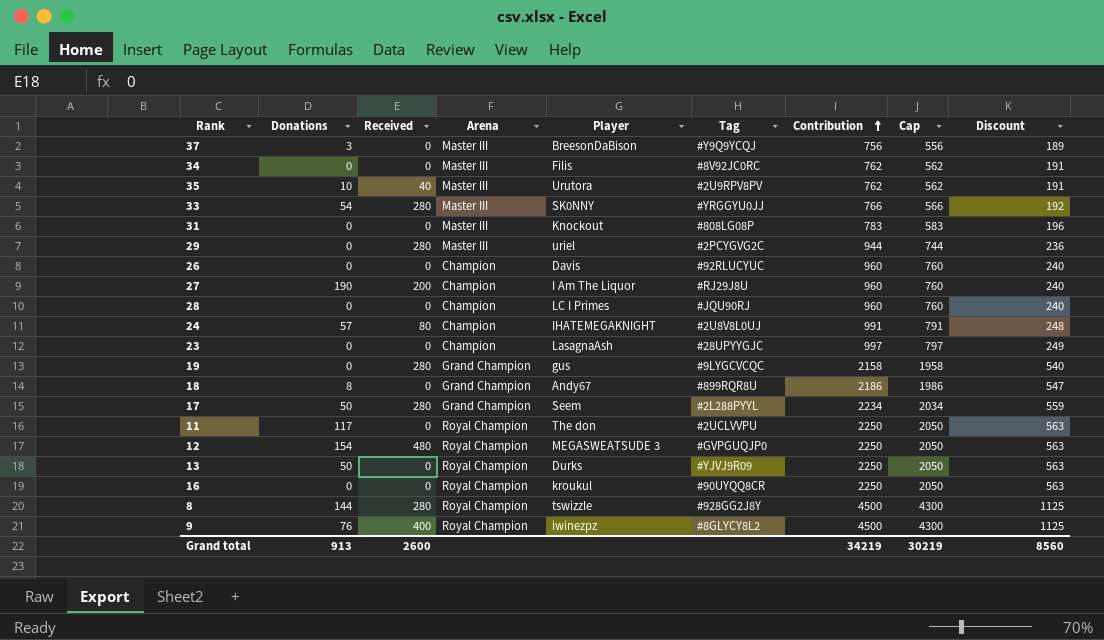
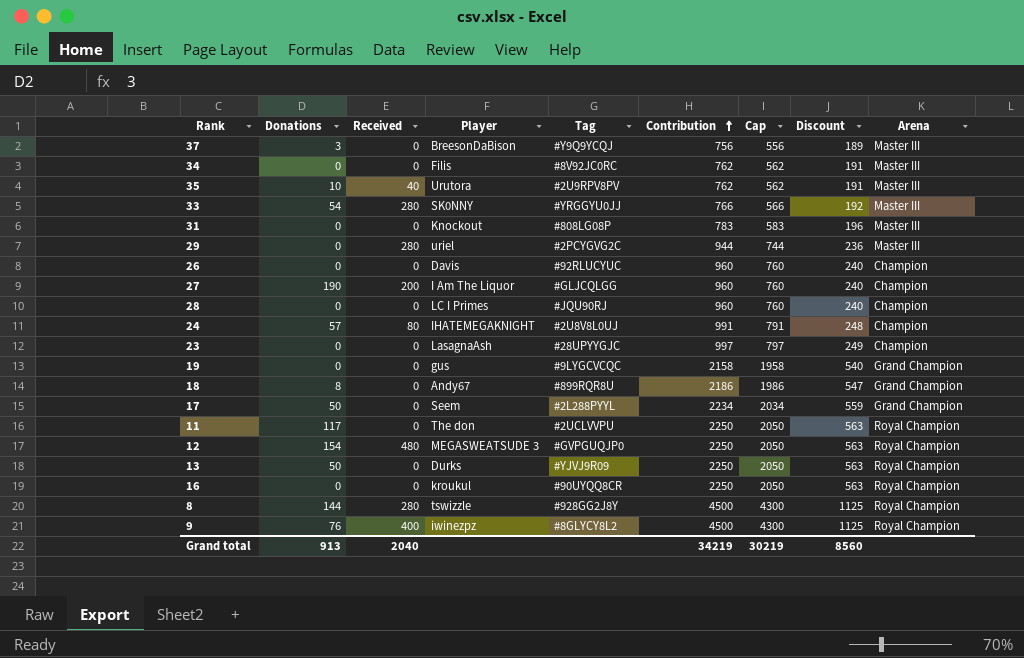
column Arena | position: 4 -> 9
27 | Tag: #RJ29J8U -> #GLJCQLGG
19 | Received: 280 -> 0
17 | Received: 280 -> 0
Grand total | Received: 2600 -> 2040

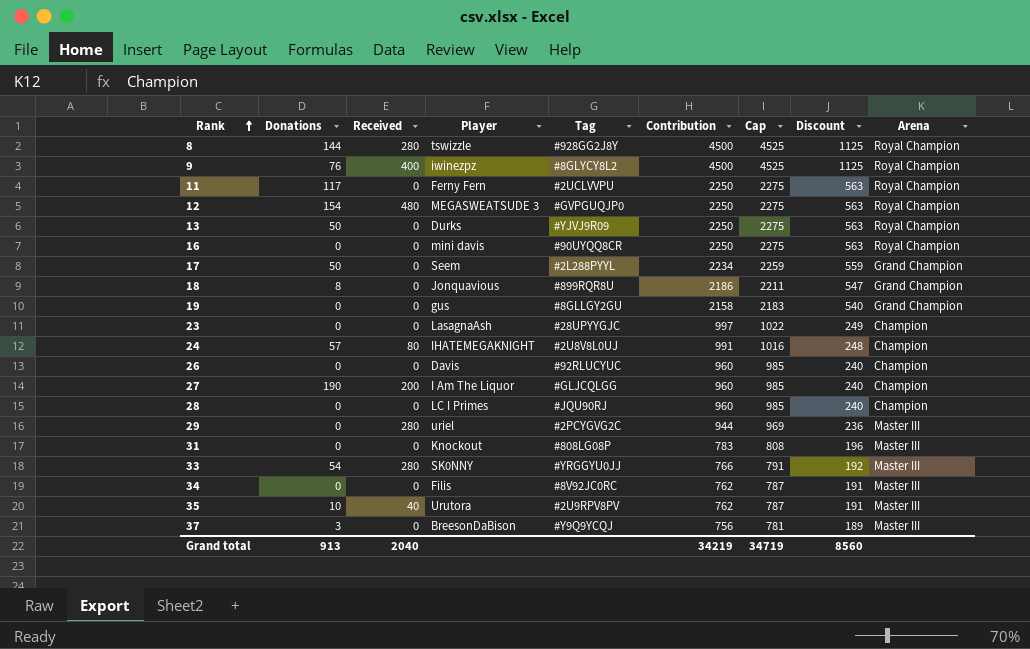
row order: Contribution ascending -> Rank ascending
column Cap | formula: [Contribution] - 200 -> [Contribution] + 25
11 | Player: The don -> Ferny Fern
16 | Player: kroukul -> mini davis
18 | Player: Andy67 -> Jonquavious
19 | Tag: #9LYGCVCQC -> #8GLLGY2GU
Grand total | Cap: 30219 -> 34719

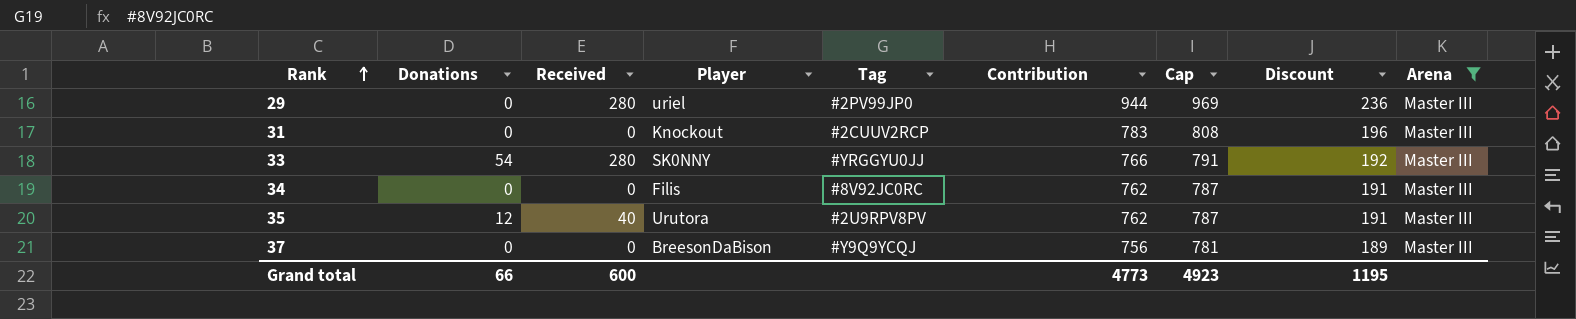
filter: none -> Arena = Master III
29 | Tag: #2PCYGVG2C -> #2PV99JP0
31 | Tag: #808LG08P -> #2CUUV2RCP
35 | Donations: 10 -> 12
37 | Donations: 3 -> 0
Grand total | Donations: 913 -> 66
Grand total | Received: 2040 -> 600
Grand total | Contribution: 34219 -> 4773
Grand total | Cap: 34719 -> 4923
Grand total | Discount: 8560 -> 1195

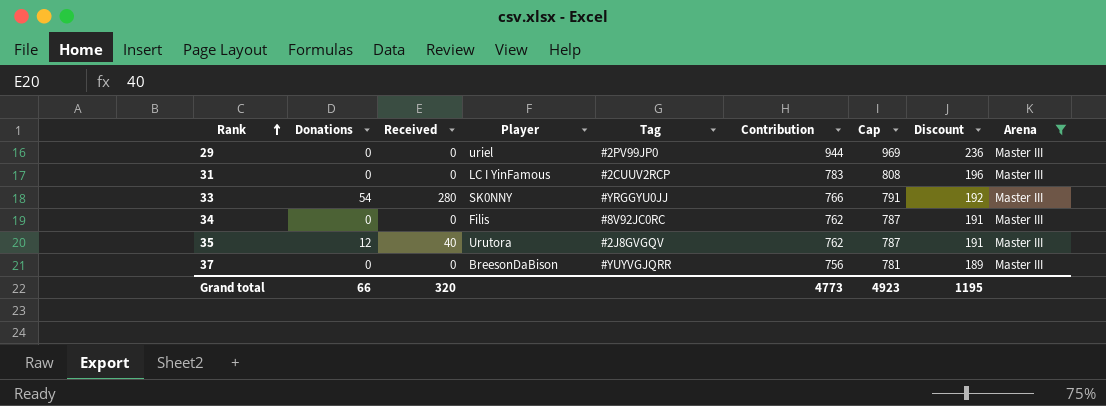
29 | Received: 280 -> 0
31 | Player: Knockout -> LC I YinFamous
35 | Tag: #2U9RPV8PV -> #2J8GVGQV
37 | Tag: #Y9Q9YCQJ -> #YUYVGJQRR
Grand total | Received: 600 -> 320

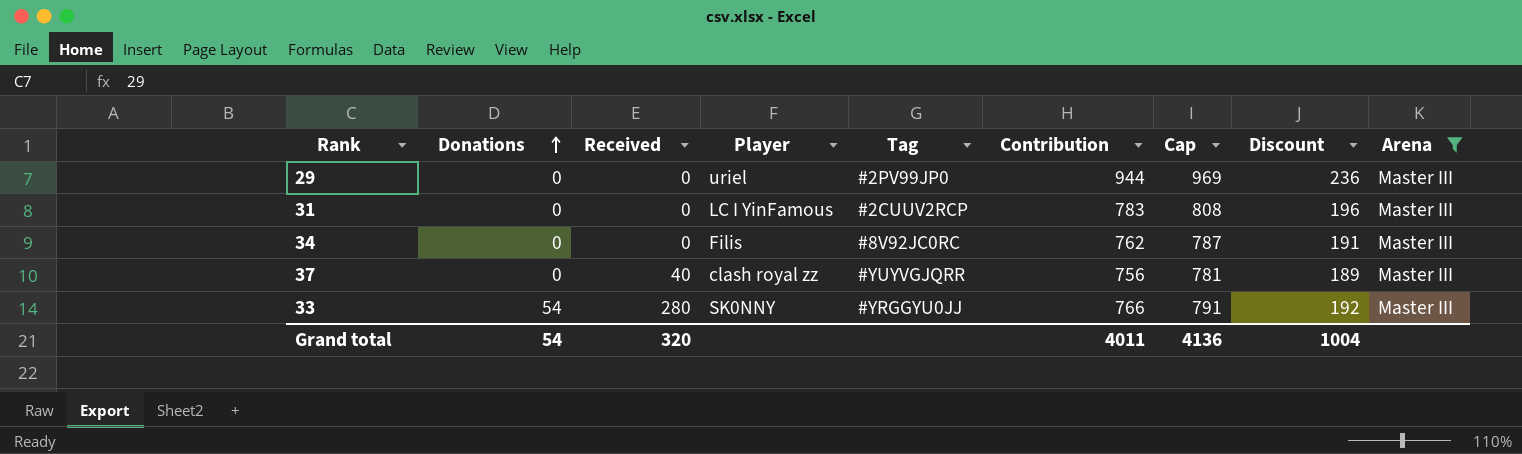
row order: Rank ascending -> Donations ascending
row 35: 12 | 40 | Urutora | #2J8GVGQV | 762 | 787 | 191 | Master III -> none
37 | Received: 0 -> 40
37 | Player: BreesonDaBison -> clash royal zz
Grand total | Donations: 66 -> 54
Grand total | Contribution: 4773 -> 4011
Grand total | Cap: 4923 -> 4136
Grand total | Discount: 1195 -> 1004

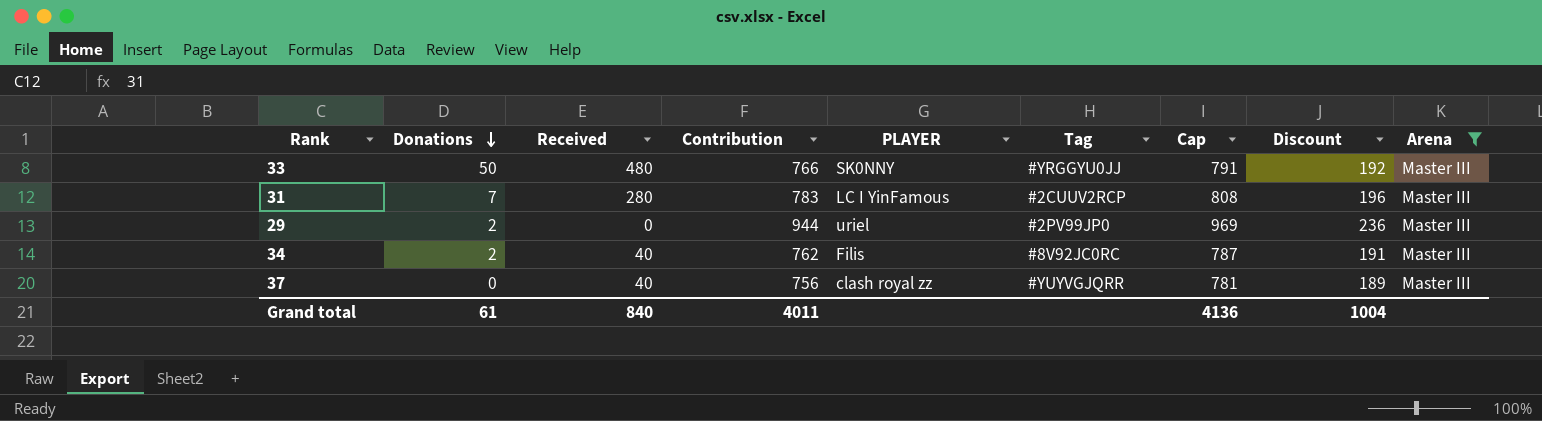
row order: Donations ascending -> Donations descending
column Contribution | position: 6 -> 4
column name: Player -> PLAYER
33 | Donations: 54 -> 50
33 | Received: 280 -> 480
31 | Donations: 0 -> 7
31 | Received: 0 -> 280
29 | Donations: 0 -> 2
34 | Donations: 0 -> 2
34 | Received: 0 -> 40
Grand total | Donations: 54 -> 61
Grand total | Received: 320 -> 840

